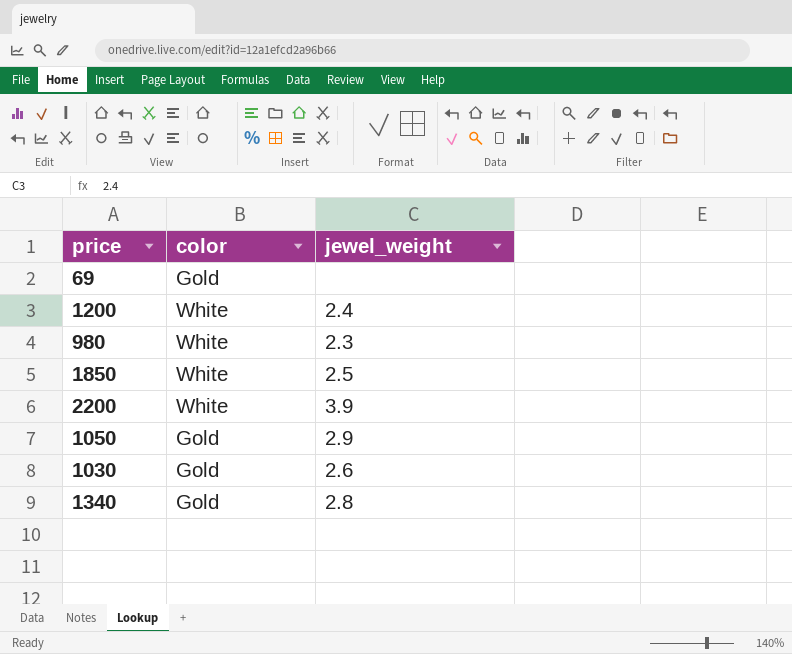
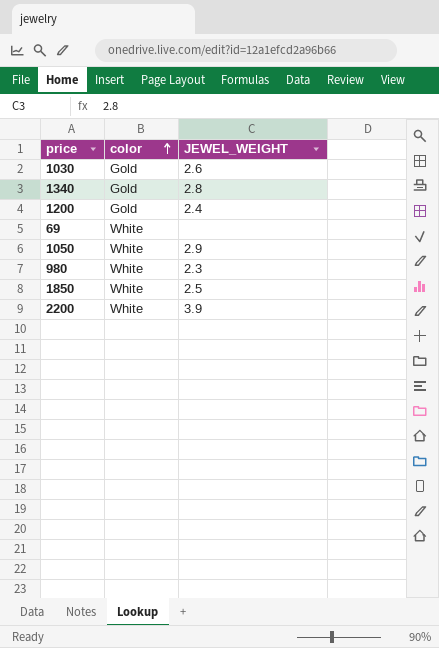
row order: none -> color ascending
column name: jewel_weight -> JEWEL_WEIGHT
1200 | color: White -> Gold
69 | color: Gold -> White
1050 | color: Gold -> White

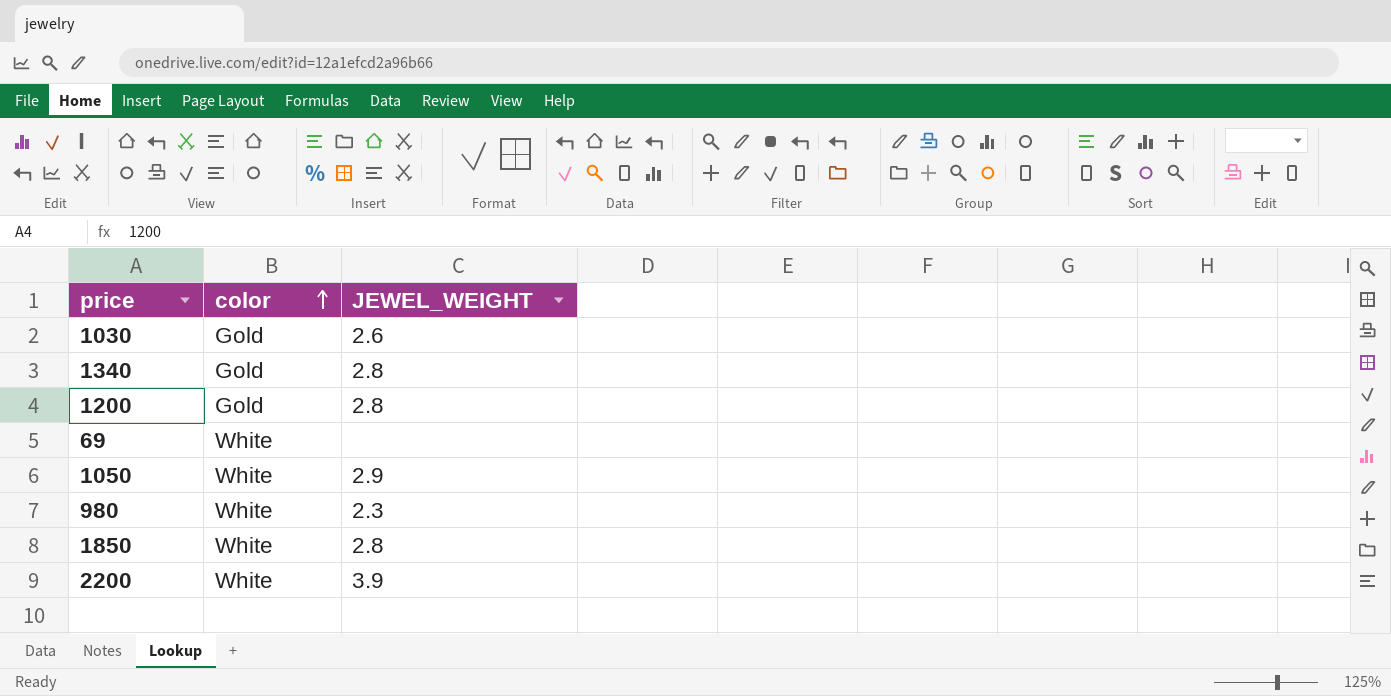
1200 | JEWEL_WEIGHT: 2.4 -> 2.8
1850 | JEWEL_WEIGHT: 2.5 -> 2.8

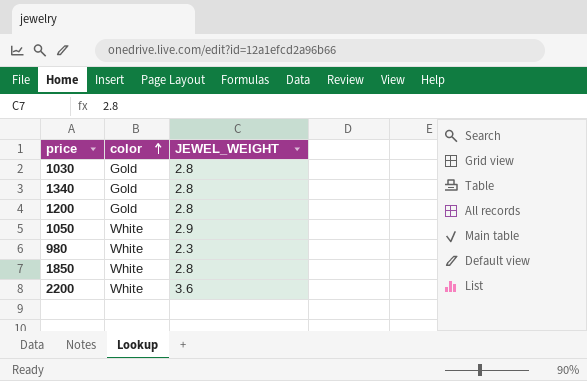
row 69: White | none -> none
1030 | JEWEL_WEIGHT: 2.6 -> 2.8
2200 | JEWEL_WEIGHT: 3.9 -> 3.6

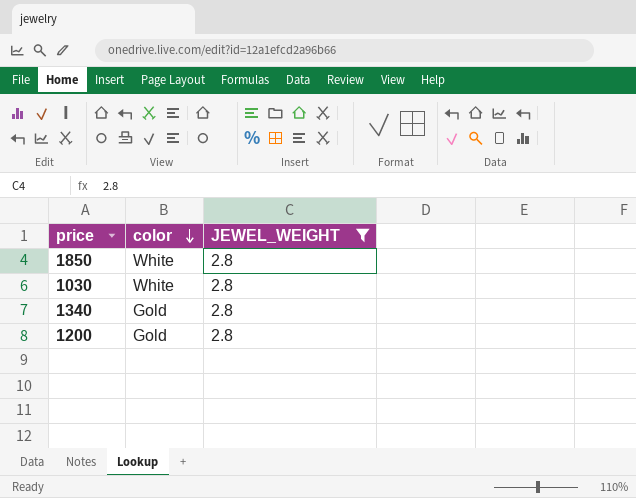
filter: none -> JEWEL_WEIGHT = 2.8
row order: color ascending -> color descending
1030 | color: Gold -> White

